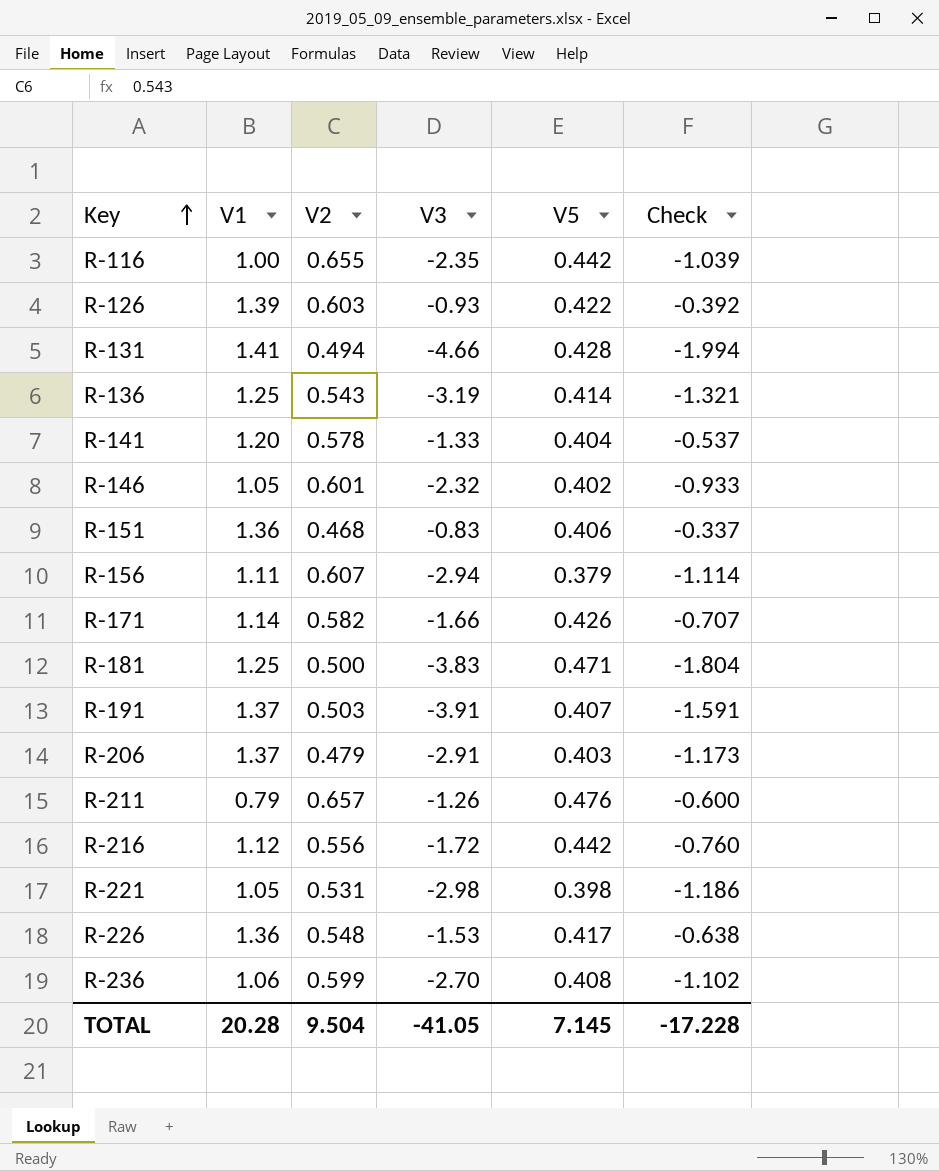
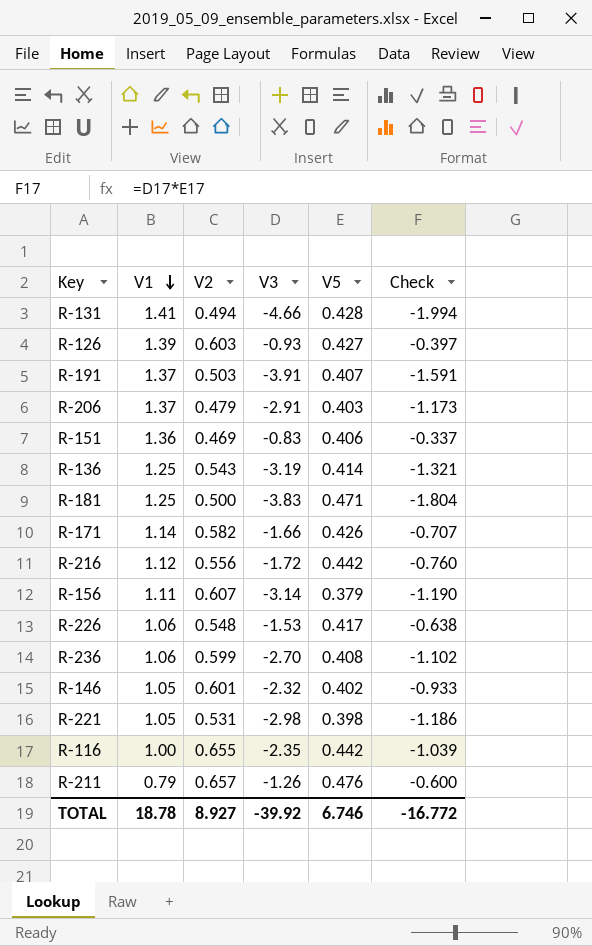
row order: Key ascending -> V1 descending
row R-141: 1.20 | 0.578 | -1.33 | 0.404 | -0.537 -> none
R-126 | V5: 0.422 -> 0.427
R-126 | Check: -0.392 -> -0.397
R-151 | V2: 0.468 -> 0.469
R-156 | V3: -2.94 -> -3.14
R-156 | Check: -1.114 -> -1.190
R-226 | V1: 1.36 -> 1.06
TOTAL | V1: 20.28 -> 18.78
TOTAL | V2: 9.504 -> 8.927
TOTAL | V3: -41.05 -> -39.92
TOTAL | V5: 7.145 -> 6.746
TOTAL | Check: -17.228 -> -16.772

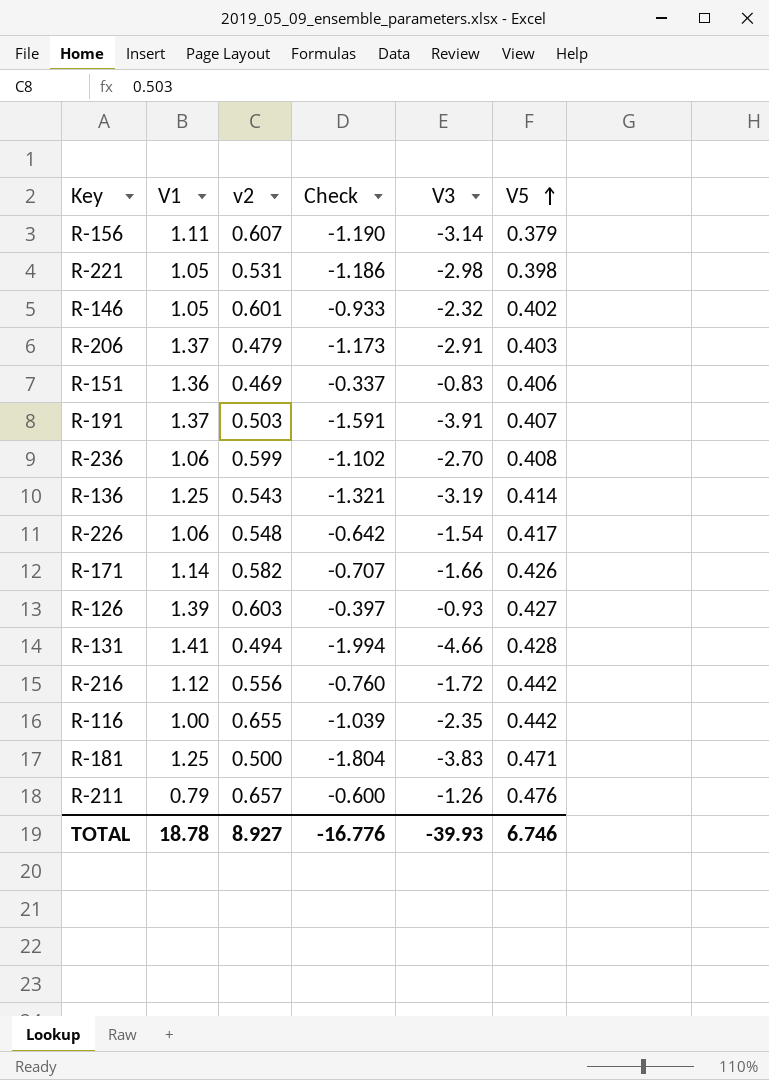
row order: V1 descending -> V5 ascending
column name: V2 -> v2
column Check | position: 6 -> 4
R-226 | Check: -0.638 -> -0.642
R-226 | V3: -1.53 -> -1.54
TOTAL | Check: -16.772 -> -16.776
TOTAL | V3: -39.92 -> -39.93

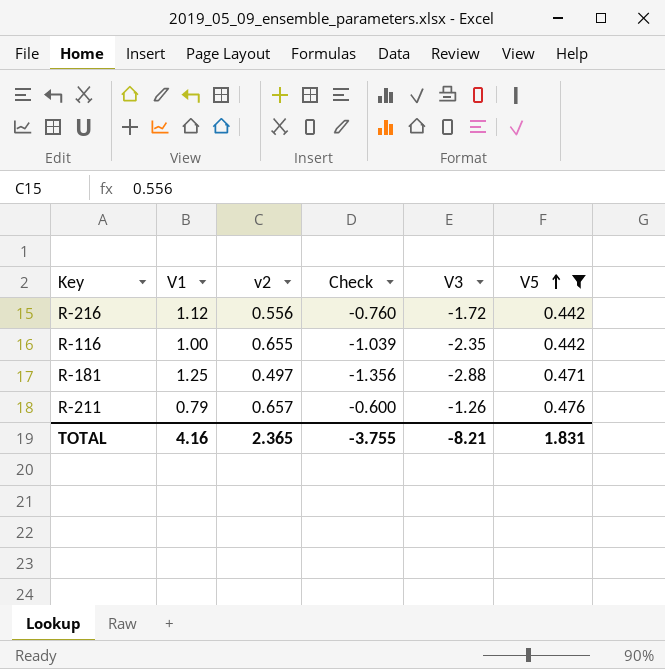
filter: none -> V5 >= 0.442
R-181 | v2: 0.500 -> 0.497
R-181 | Check: -1.804 -> -1.356
R-181 | V3: -3.83 -> -2.88
TOTAL | V1: 18.78 -> 4.16
TOTAL | v2: 8.927 -> 2.365
TOTAL | Check: -16.776 -> -3.755
TOTAL | V3: -39.93 -> -8.21
TOTAL | V5: 6.746 -> 1.831

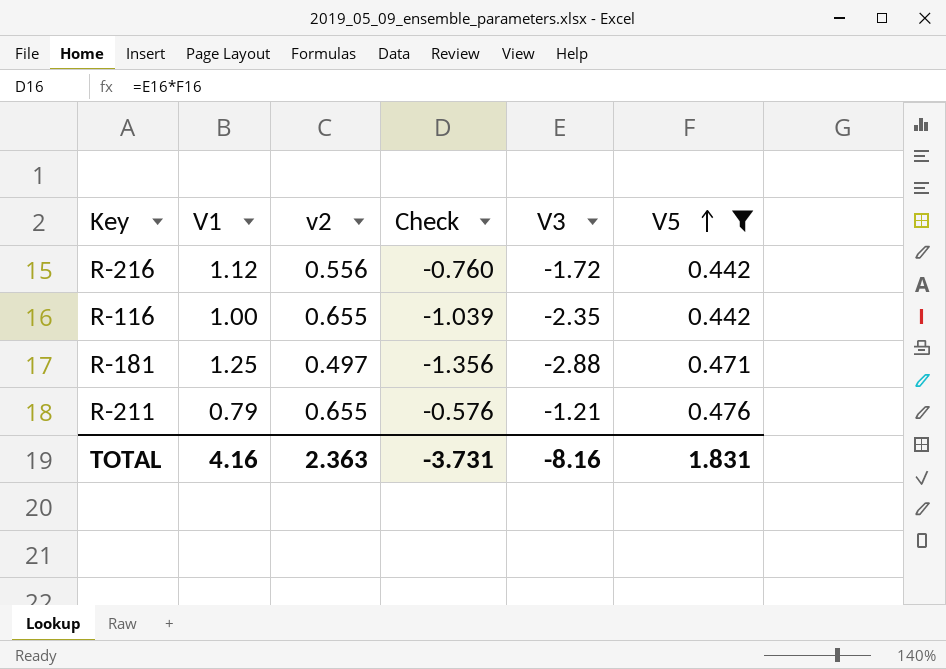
R-211 | v2: 0.657 -> 0.655
R-211 | Check: -0.600 -> -0.576
R-211 | V3: -1.26 -> -1.21
TOTAL | v2: 2.365 -> 2.363
TOTAL | Check: -3.755 -> -3.731
TOTAL | V3: -8.21 -> -8.16

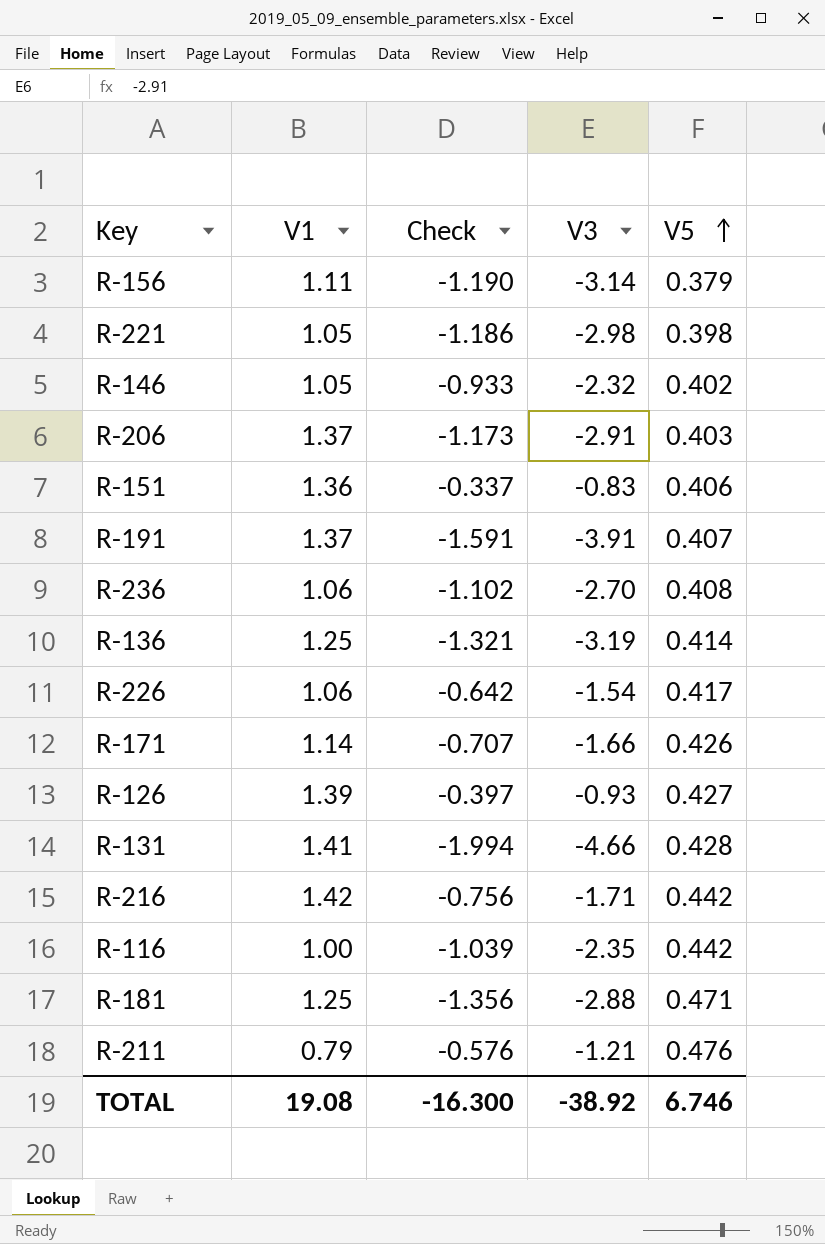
filter: V5 >= 0.442 -> none
column v2 | position: 3 -> none
R-216 | V1: 1.12 -> 1.42
R-216 | Check: -0.760 -> -0.756
R-216 | V3: -1.72 -> -1.71
TOTAL | V1: 4.16 -> 19.08
TOTAL | Check: -3.731 -> -16.300
TOTAL | V3: -8.16 -> -38.92
TOTAL | V5: 1.831 -> 6.746

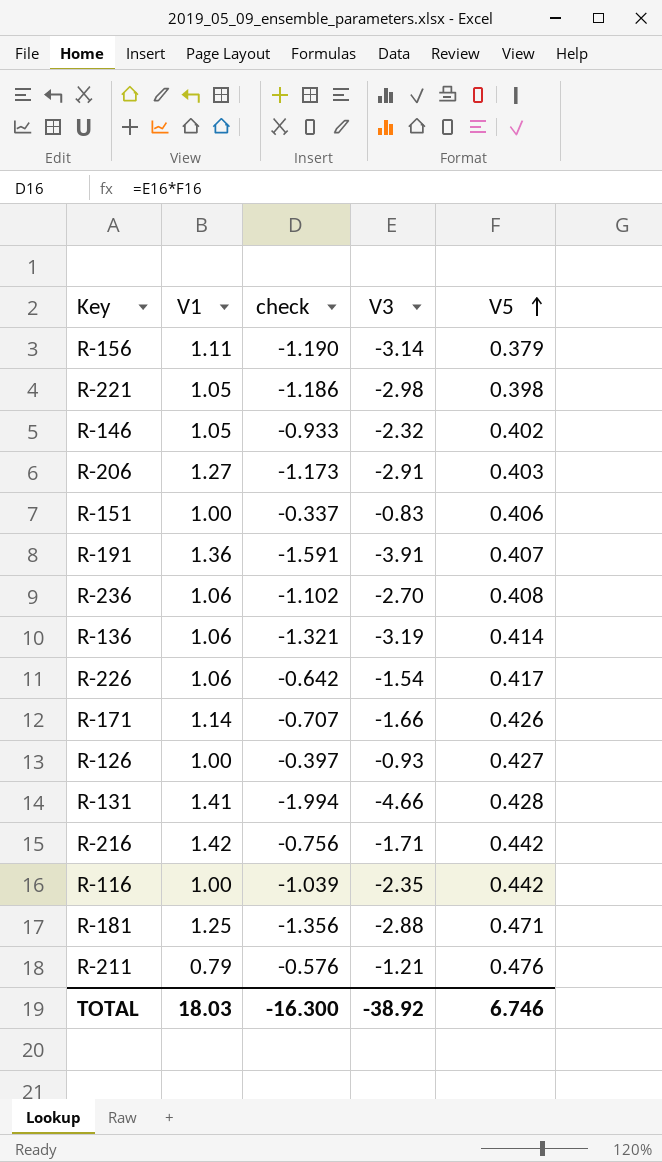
column name: Check -> check
R-206 | V1: 1.37 -> 1.27
R-151 | V1: 1.36 -> 1.00
R-191 | V1: 1.37 -> 1.36
R-136 | V1: 1.25 -> 1.06
R-126 | V1: 1.39 -> 1.00
TOTAL | V1: 19.08 -> 18.03

